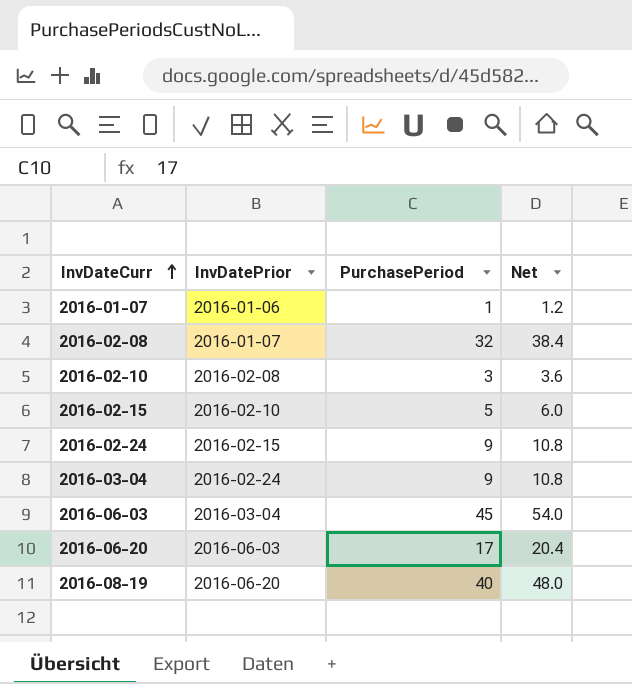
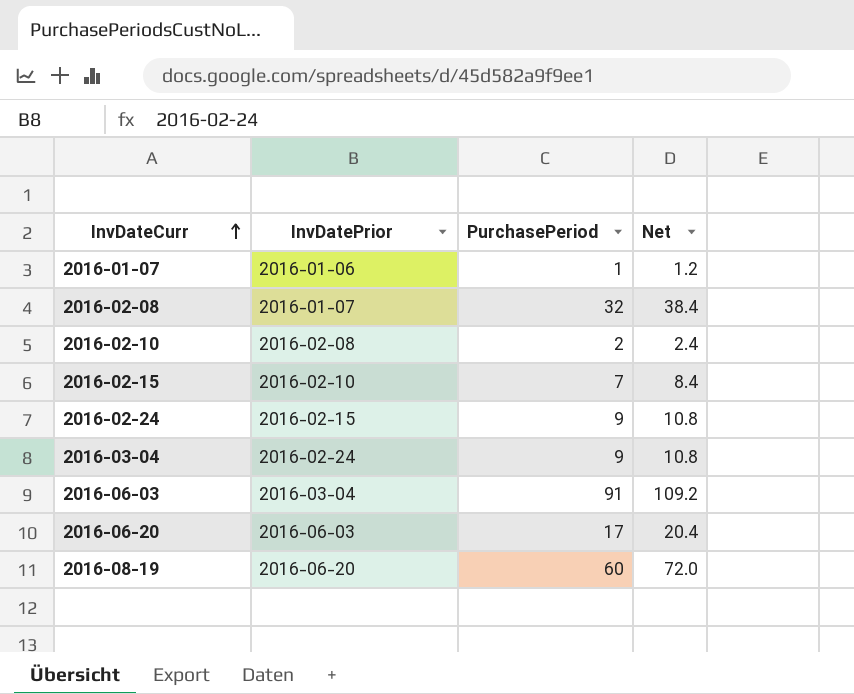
2016-02-10 | PurchasePeriod: 3 -> 2
2016-02-10 | Net: 3.6 -> 2.4
2016-02-15 | PurchasePeriod: 5 -> 7
2016-02-15 | Net: 6.0 -> 8.4
2016-06-03 | PurchasePeriod: 45 -> 91
2016-06-03 | Net: 54.0 -> 109.2
2016-08-19 | PurchasePeriod: 40 -> 60
2016-08-19 | Net: 48.0 -> 72.0

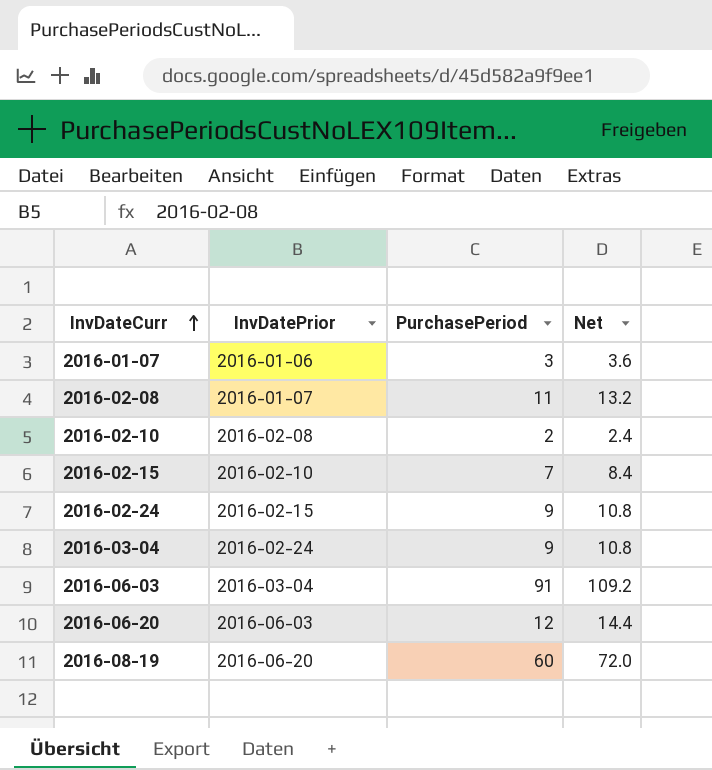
2016-01-07 | PurchasePeriod: 1 -> 3
2016-01-07 | Net: 1.2 -> 3.6
2016-02-08 | PurchasePeriod: 32 -> 11
2016-02-08 | Net: 38.4 -> 13.2
2016-06-20 | PurchasePeriod: 17 -> 12
2016-06-20 | Net: 20.4 -> 14.4

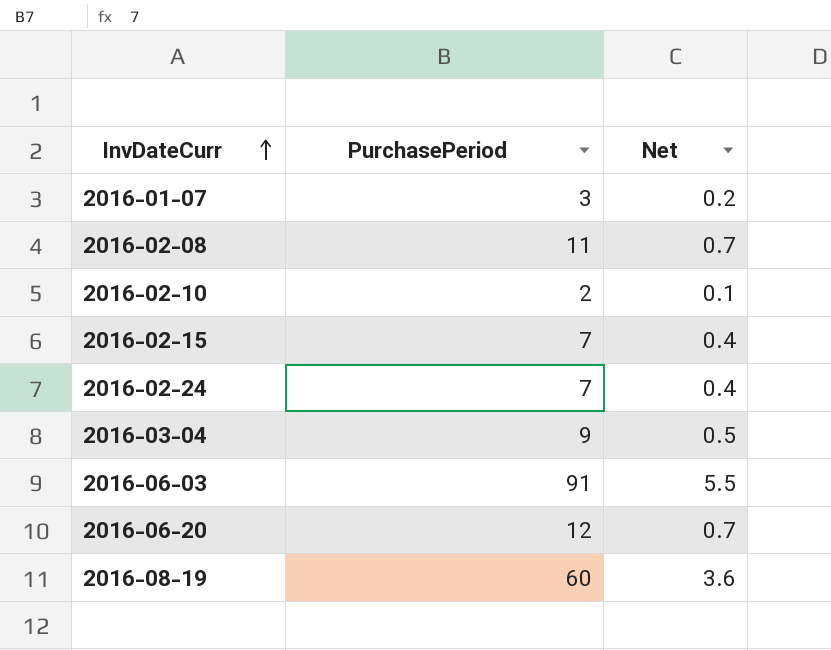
column InvDatePrior | position: 2 -> none
column Net | formula: [PurchasePeriod] * 1.2 -> [PurchasePeriod] * 0.06
2016-02-24 | PurchasePeriod: 9 -> 7

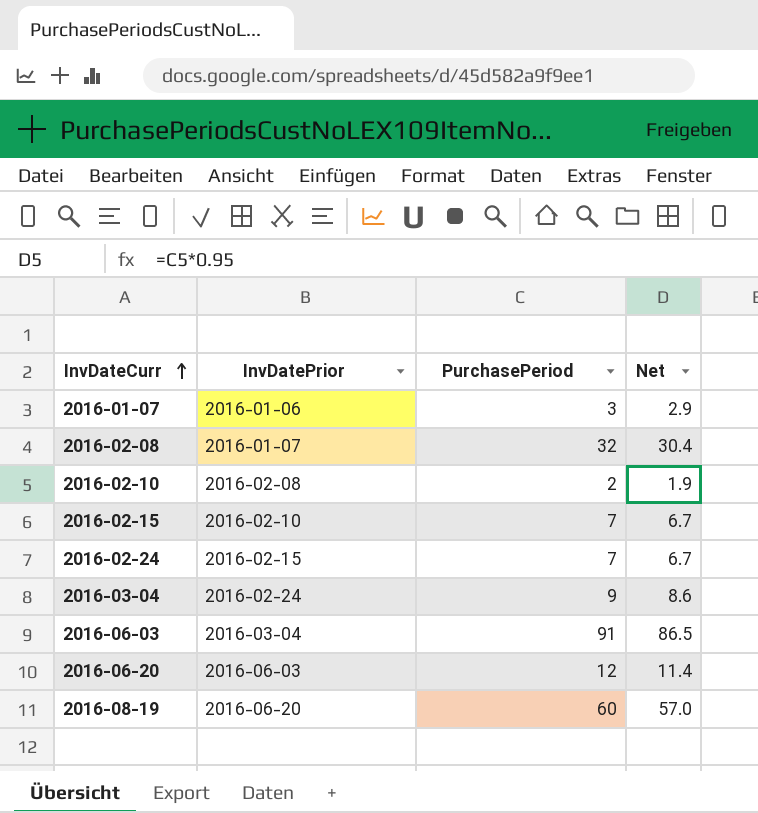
column InvDatePrior | position: none -> 2
column Net | formula: [PurchasePeriod] * 0.06 -> [PurchasePeriod] * 0.95
2016-02-08 | PurchasePeriod: 11 -> 32

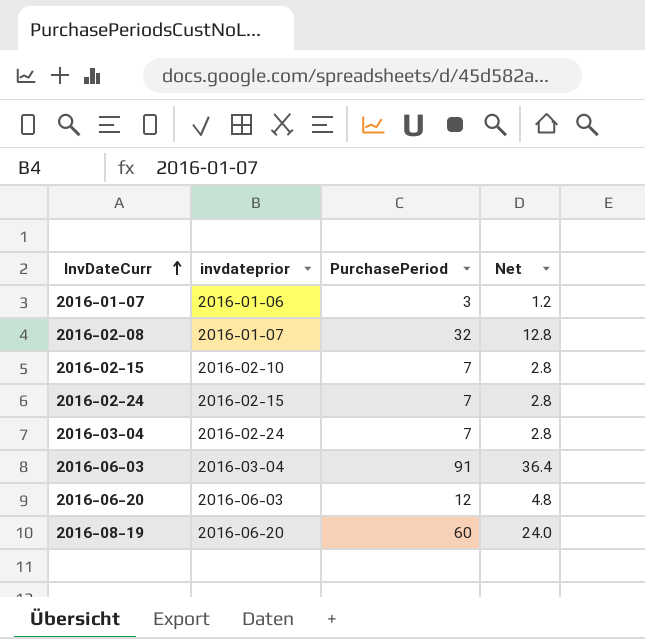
column name: InvDatePrior -> invdateprior
column Net | formula: [PurchasePeriod] * 0.95 -> [PurchasePeriod] * 0.4
row 2016-02-10: 2016-02-08 | 2 | 1.9 -> none
2016-03-04 | PurchasePeriod: 9 -> 7

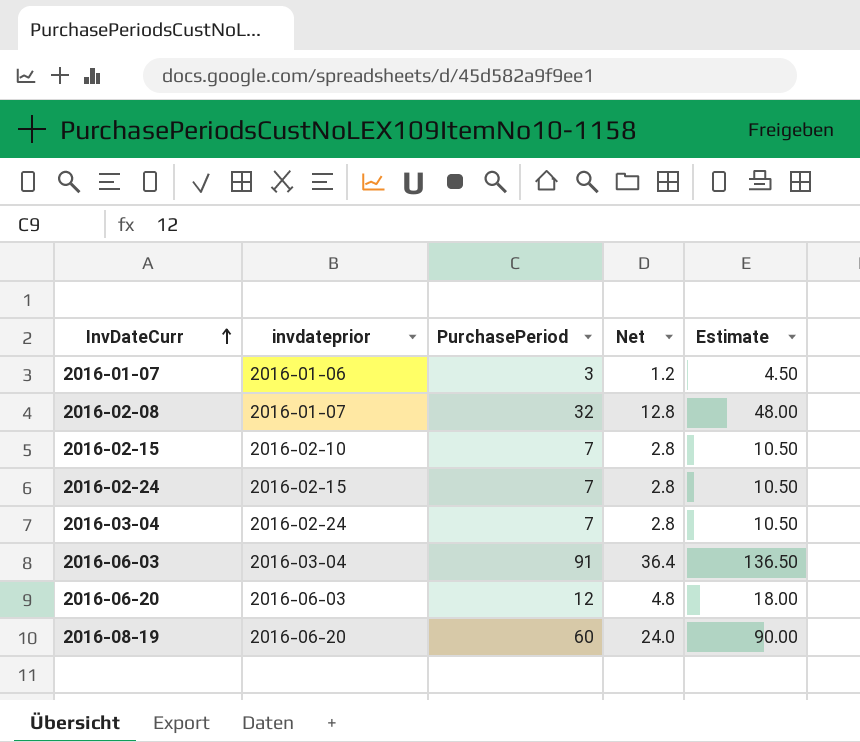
column Estimate | formula: none -> [PurchasePeriod] * 1.5

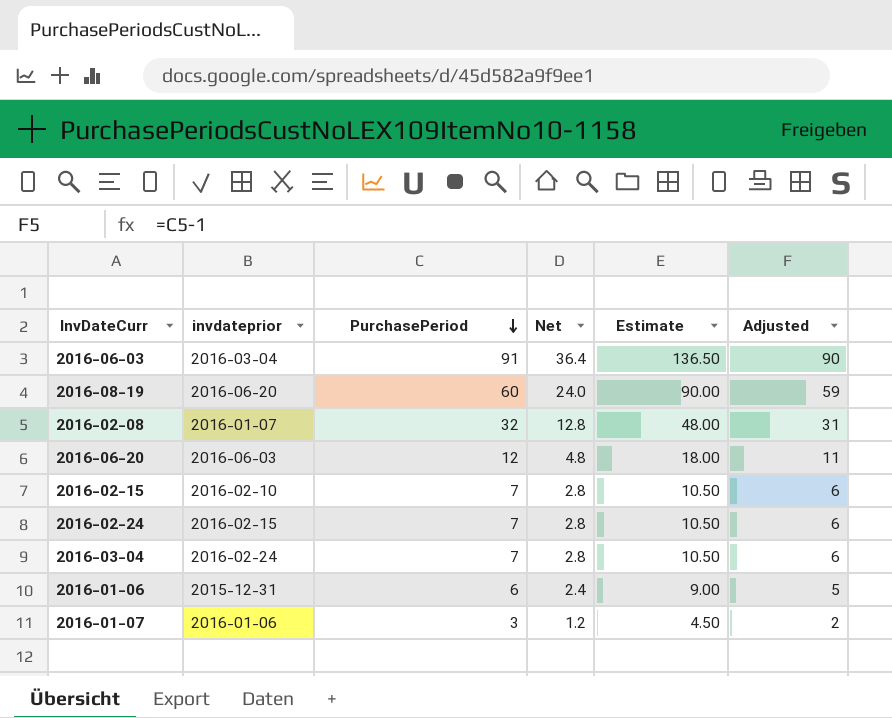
row order: InvDateCurr ascending -> PurchasePeriod descending
column Adjusted | formula: none -> [PurchasePeriod] - 1
row 2016-01-06: none -> 2015-12-31 | 6 | 2.4 | 9.00 | 5

